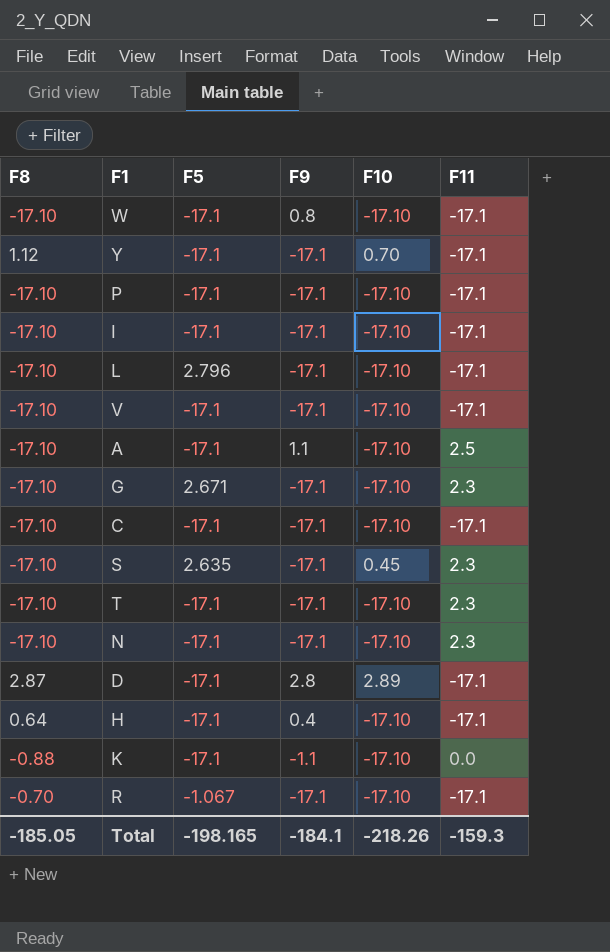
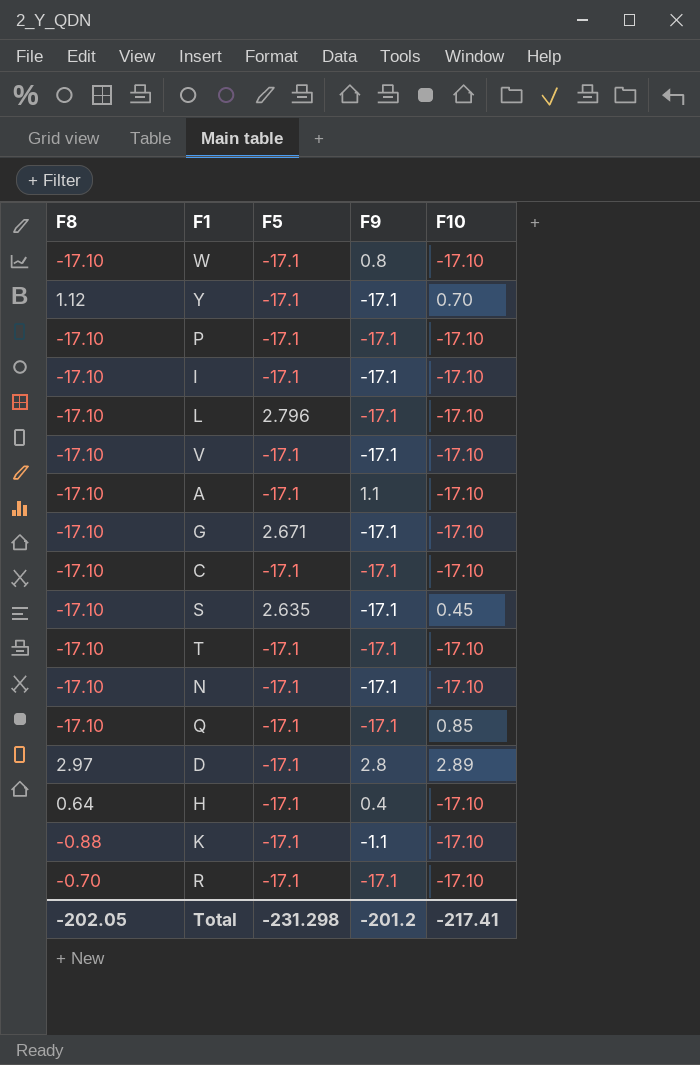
column F11 | position: 6 -> none
row Q: none -> -17.10 | -17.1 | -17.1 | 0.85
D | F8: 2.87 -> 2.97
R | F5: -1.067 -> -17.1
Total | F8: -185.05 -> -202.05
Total | F5: -198.165 -> -231.298
Total | F9: -184.1 -> -201.2
Total | F10: -218.26 -> -217.41

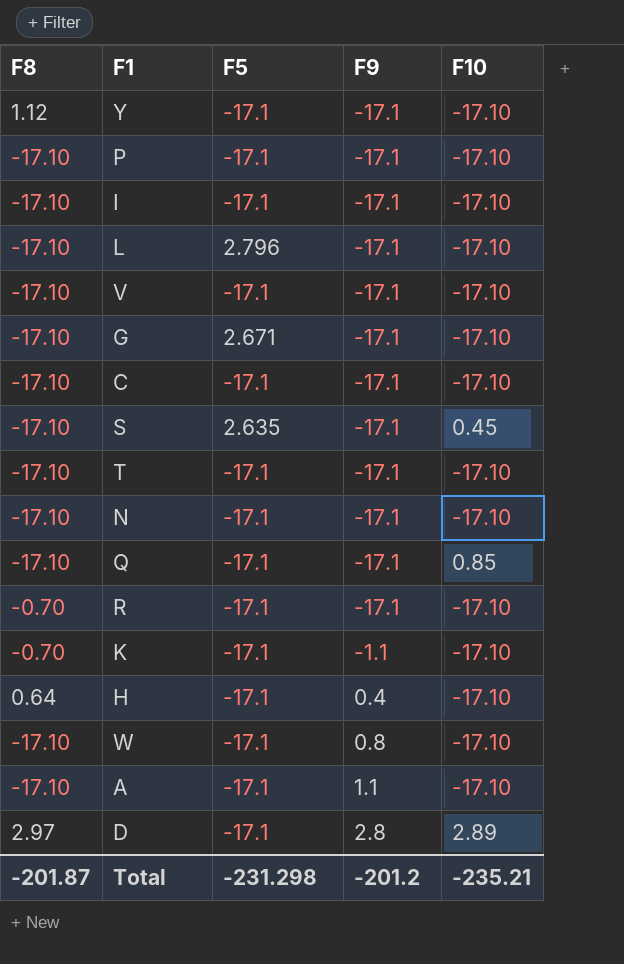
row order: none -> F9 ascending
Y | F10: 0.70 -> -17.10
K | F8: -0.88 -> -0.70
Total | F8: -202.05 -> -201.87
Total | F10: -217.41 -> -235.21

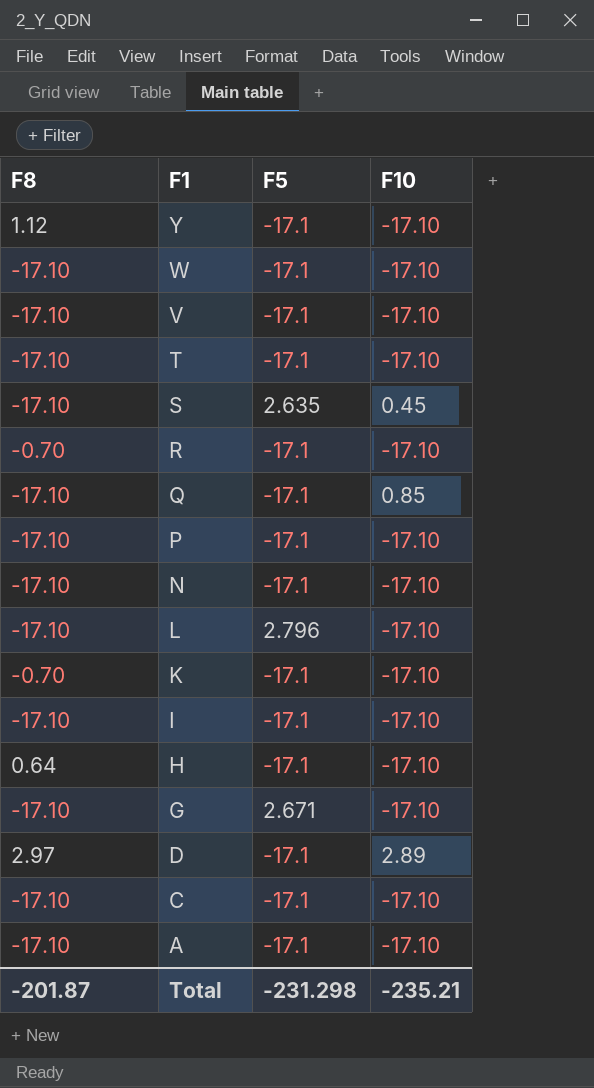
row order: F9 ascending -> F1 descending
column F9 | position: 4 -> none

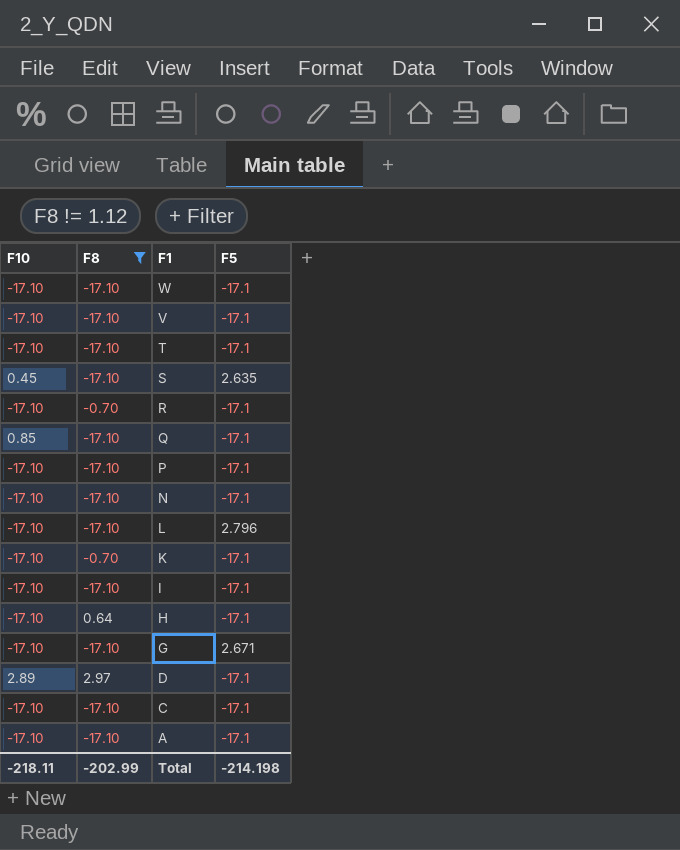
filter: none -> F8 != 1.12
column F10 | position: 4 -> 1
Total | F10: -235.21 -> -218.11
Total | F8: -201.87 -> -202.99
Total | F5: -231.298 -> -214.198

